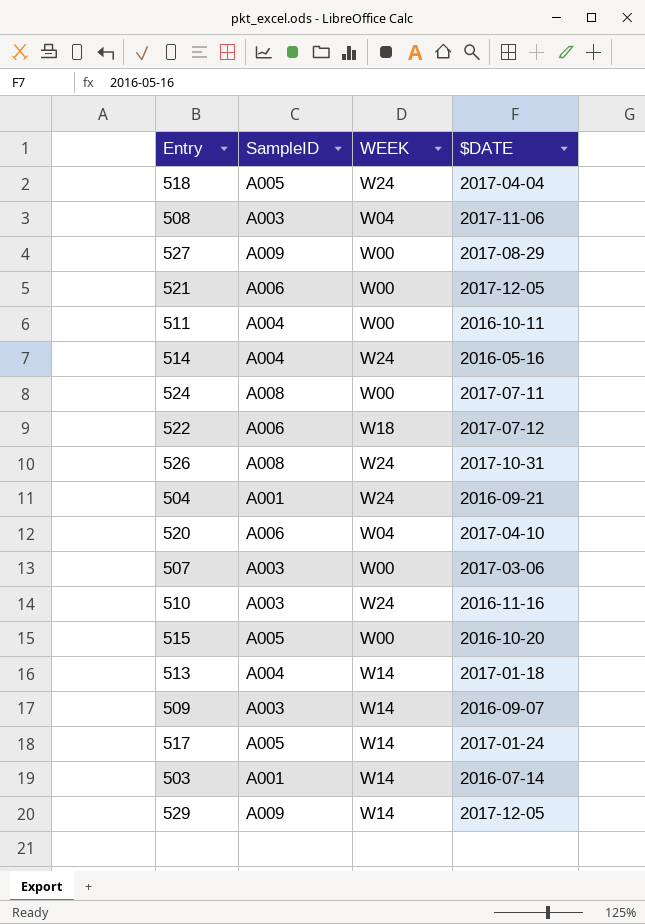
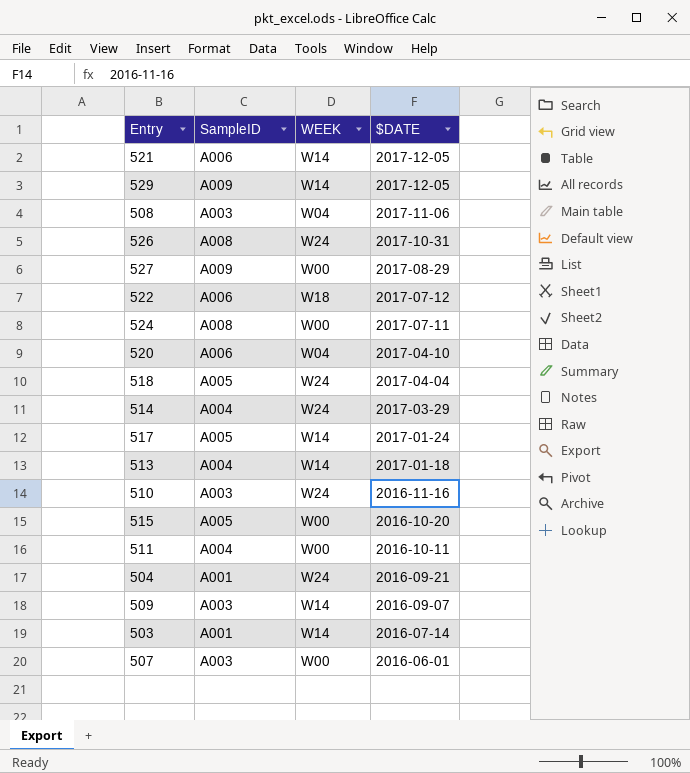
row order: none -> $DATE descending
521 | WEEK: W00 -> W14
514 | $DATE: 2016-05-16 -> 2017-03-29
507 | $DATE: 2017-03-06 -> 2016-06-01

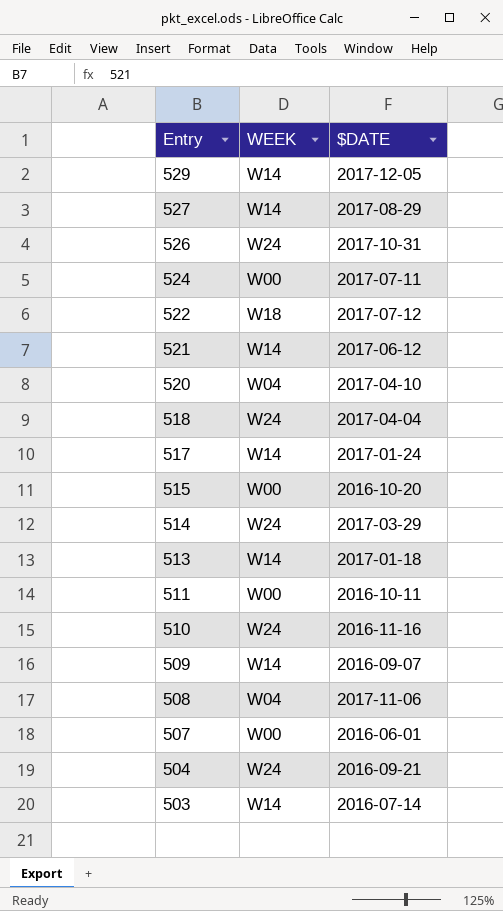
row order: $DATE descending -> Entry descending
column SampleID | position: 2 -> none
527 | WEEK: W00 -> W14
521 | $DATE: 2017-12-05 -> 2017-06-12

